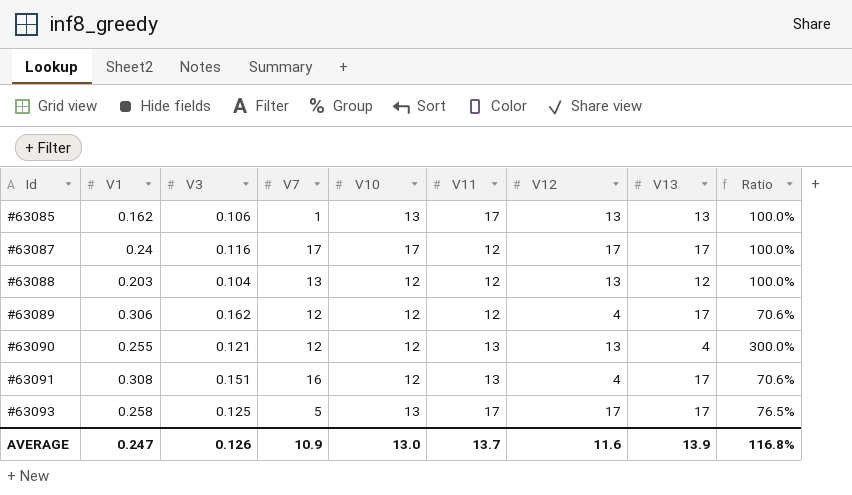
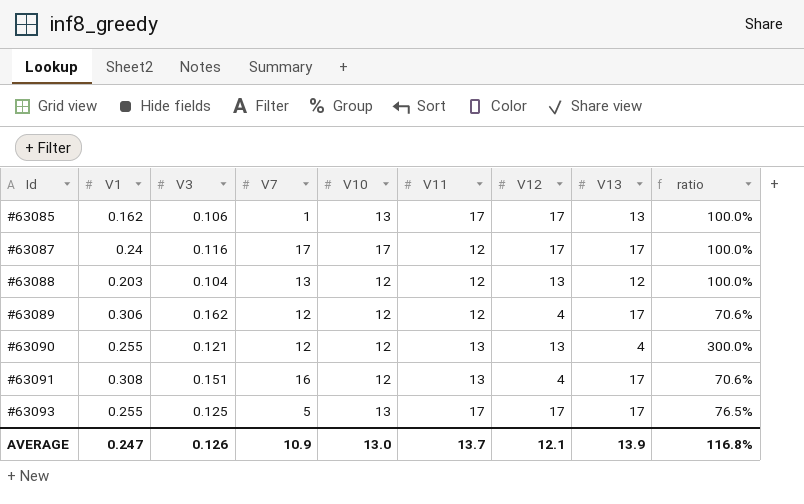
column name: Ratio -> ratio
#63085 | V12: 13 -> 17
#63093 | V1: 0.258 -> 0.255
AVERAGE | V12: 11.6 -> 12.1

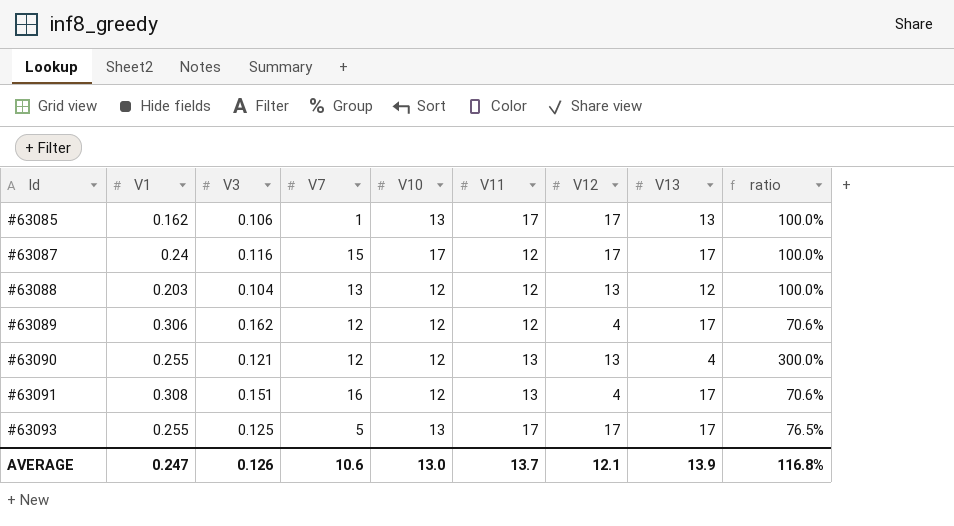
#63087 | V7: 17 -> 15
AVERAGE | V7: 10.9 -> 10.6

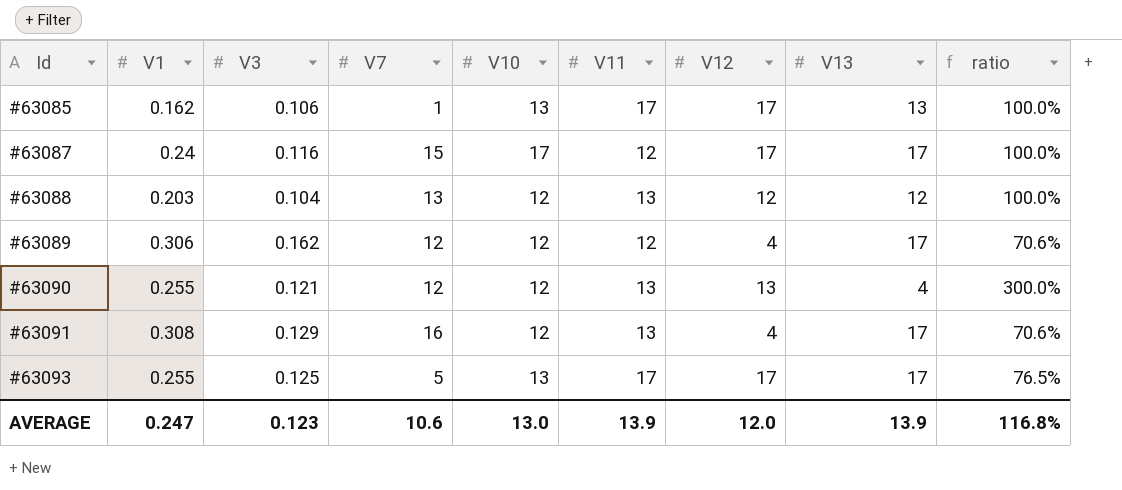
#63088 | V11: 12 -> 13
#63088 | V12: 13 -> 12
#63091 | V3: 0.151 -> 0.129
AVERAGE | V3: 0.126 -> 0.123
AVERAGE | V11: 13.7 -> 13.9
AVERAGE | V12: 12.1 -> 12.0

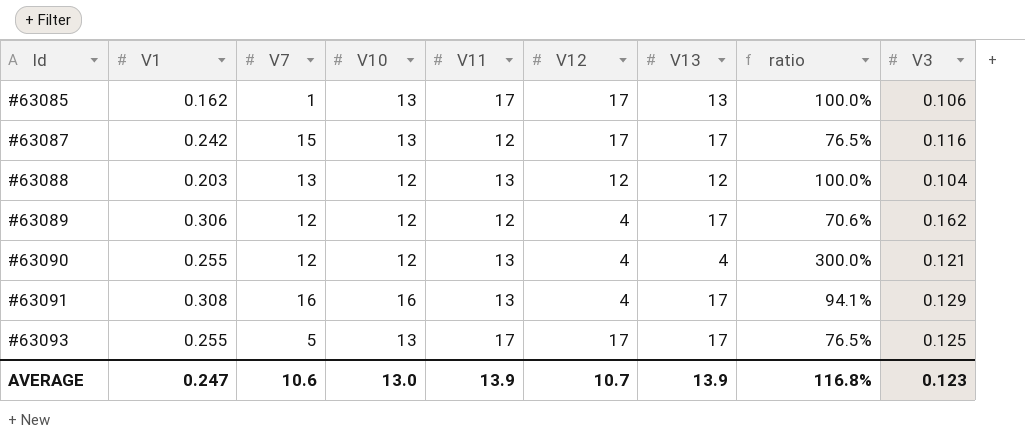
column V3 | position: 3 -> 9
#63087 | V1: 0.24 -> 0.242
#63087 | V10: 17 -> 13
#63087 | ratio: 100.0% -> 76.5%
#63090 | V12: 13 -> 4
#63091 | V10: 12 -> 16
#63091 | ratio: 70.6% -> 94.1%
AVERAGE | V12: 12.0 -> 10.7

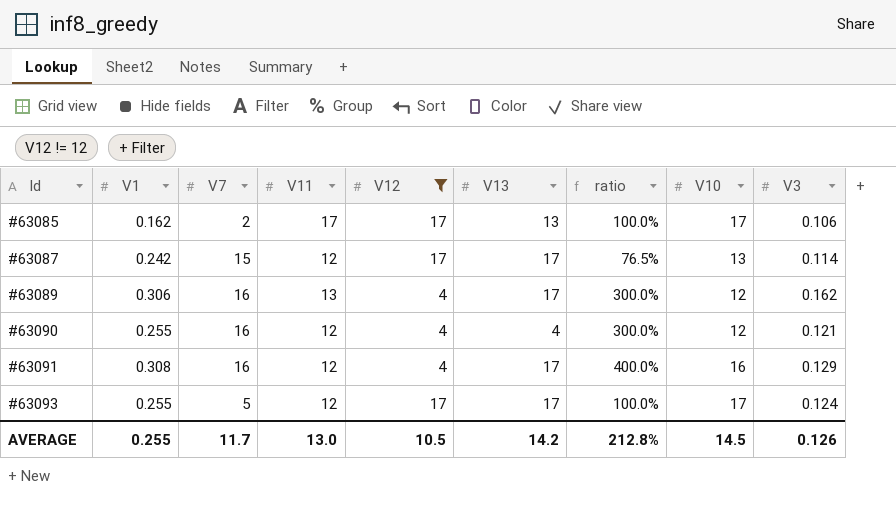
filter: none -> V12 != 12
column ratio | formula: [V10] / [V13] -> [V10] / [V12]
column V10 | position: 4 -> 8
#63085 | V7: 1 -> 2
#63085 | V10: 13 -> 17
#63087 | V3: 0.116 -> 0.114
#63089 | V7: 12 -> 16
#63089 | V11: 12 -> 13
#63090 | V7: 12 -> 16
#63090 | V11: 13 -> 12
#63091 | V11: 13 -> 12
#63093 | V11: 17 -> 12
#63093 | V10: 13 -> 17
#63093 | V3: 0.125 -> 0.124
AVERAGE | V1: 0.247 -> 0.255
AVERAGE | V7: 10.6 -> 11.7
AVERAGE | V11: 13.9 -> 13.0
AVERAGE | V12: 10.7 -> 10.5
AVERAGE | V13: 13.9 -> 14.2
AVERAGE | ratio: 116.8% -> 212.8%
AVERAGE | V10: 13.0 -> 14.5
AVERAGE | V3: 0.123 -> 0.126

